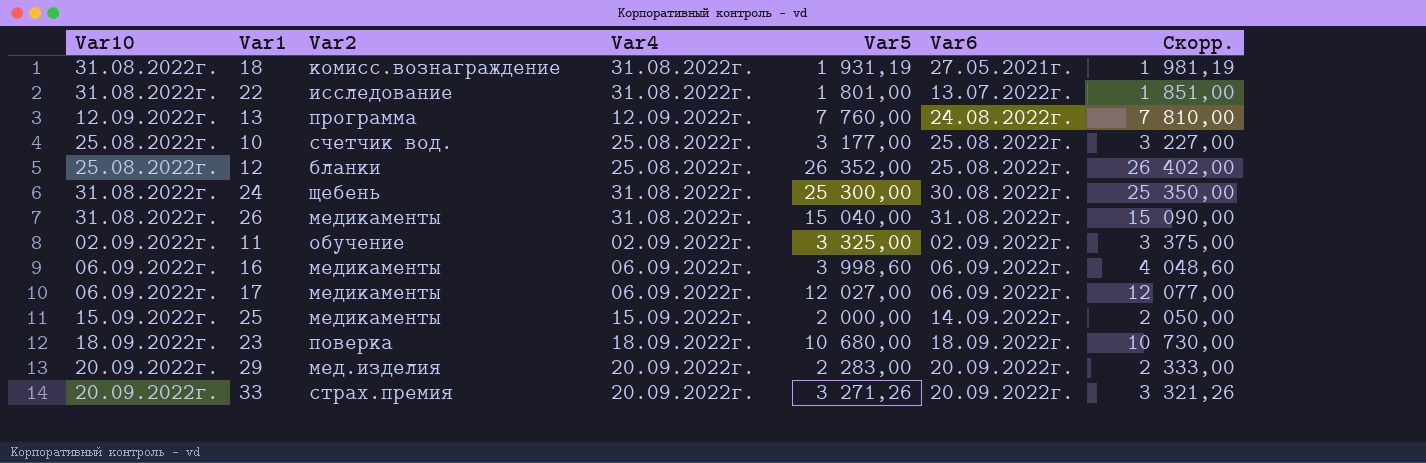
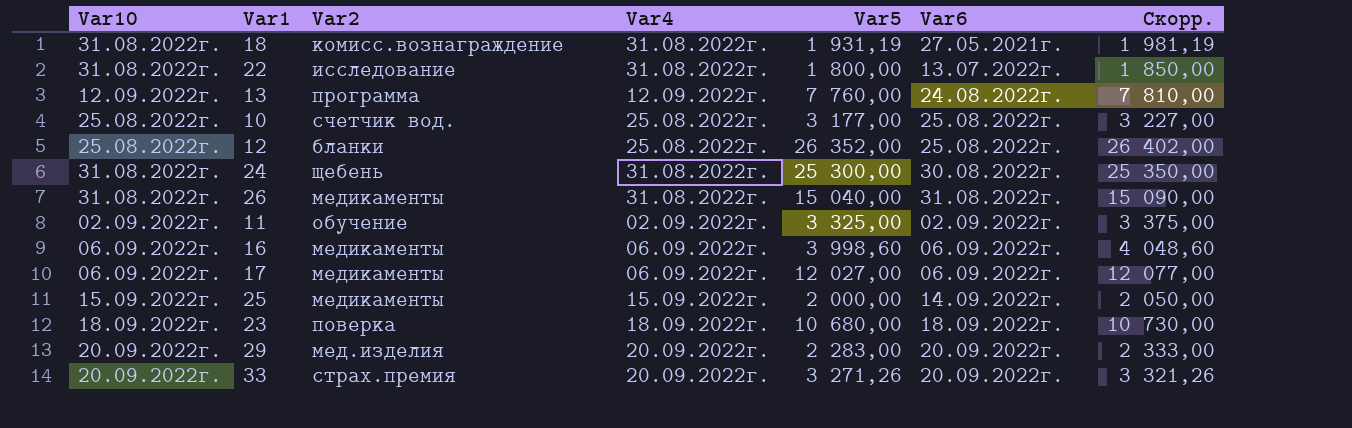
22 | Var5: 1 801,00 -> 1 800,00
22 | Скорр.: 1 851,00 -> 1 850,00

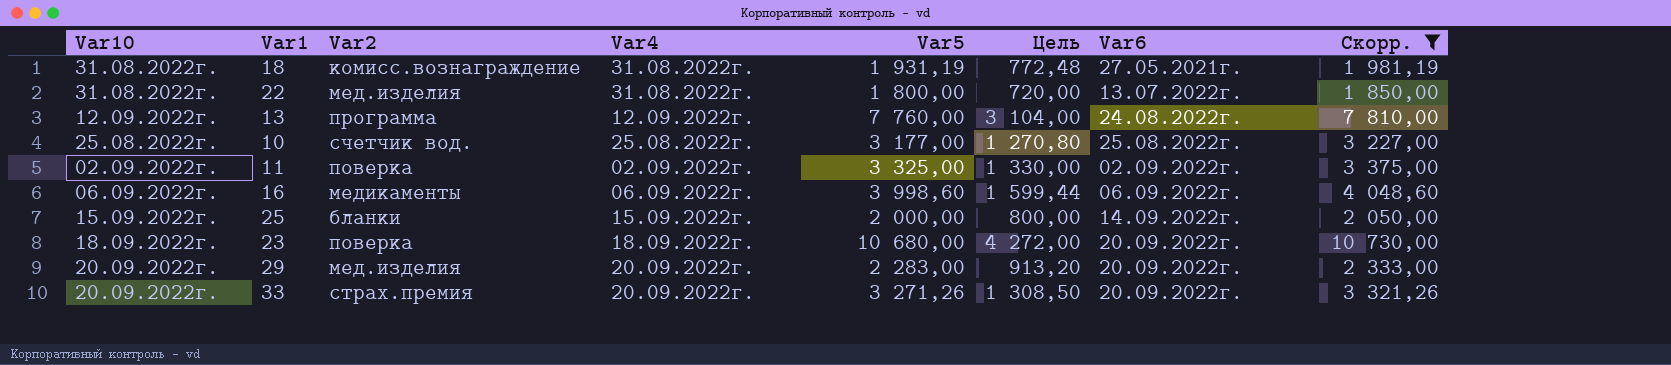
filter: none -> Скорр. <= 10 730,00
column Цель | formula: none -> [Var5] * 0,4
22 | Var2: исследование -> мед.изделия
11 | Var2: обучение -> поверка
25 | Var2: медикаменты -> бланки
23 | Var6: 18.09.2022г. -> 20.09.2022г.

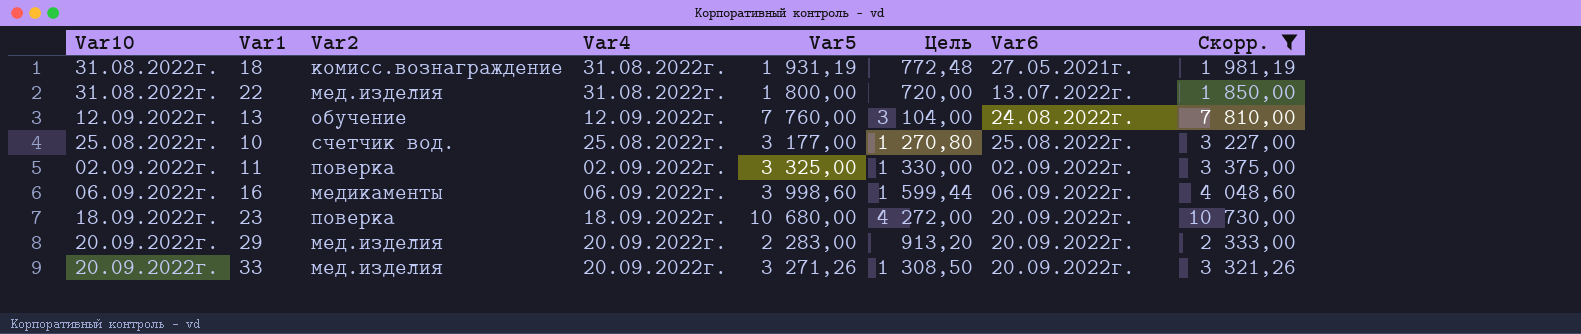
row 25: 15.09.2022г. | бланки | 15.09.2022г. | 2 000,00 | 800,00 | 14.09.2022г. | 2 050,00 -> none
13 | Var2: программа -> обучение
33 | Var2: страх.премия -> мед.изделия

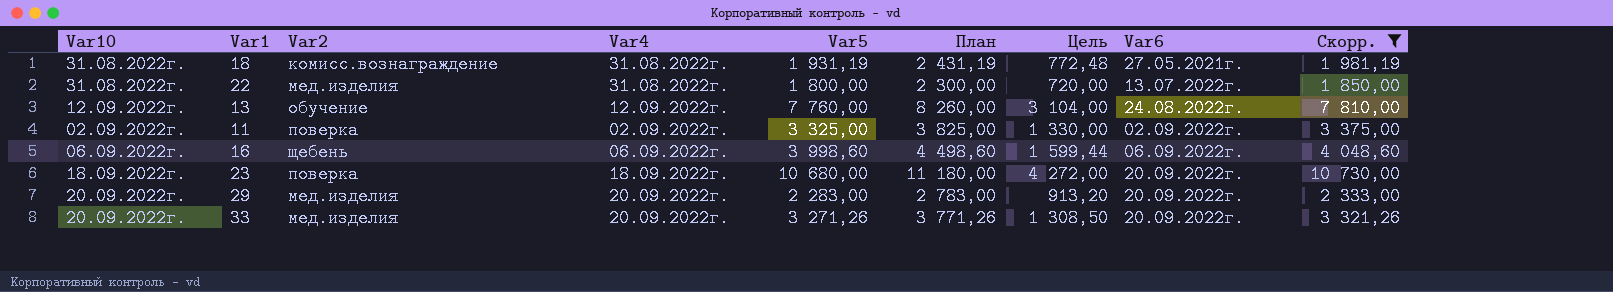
column План | formula: none -> [Var5] + 500
row 10: 25.08.2022г. | счетчик вод. | 25.08.2022г. | 3 177,00 | 1 270,80 | 25.08.2022г. | 3 227,00 -> none
16 | Var2: медикаменты -> щебень

